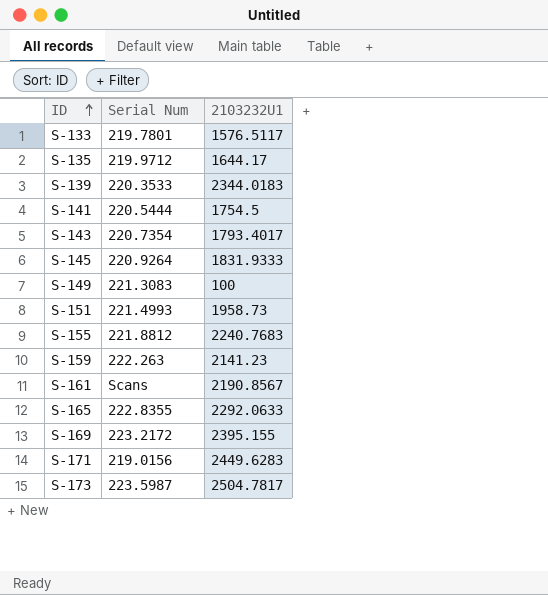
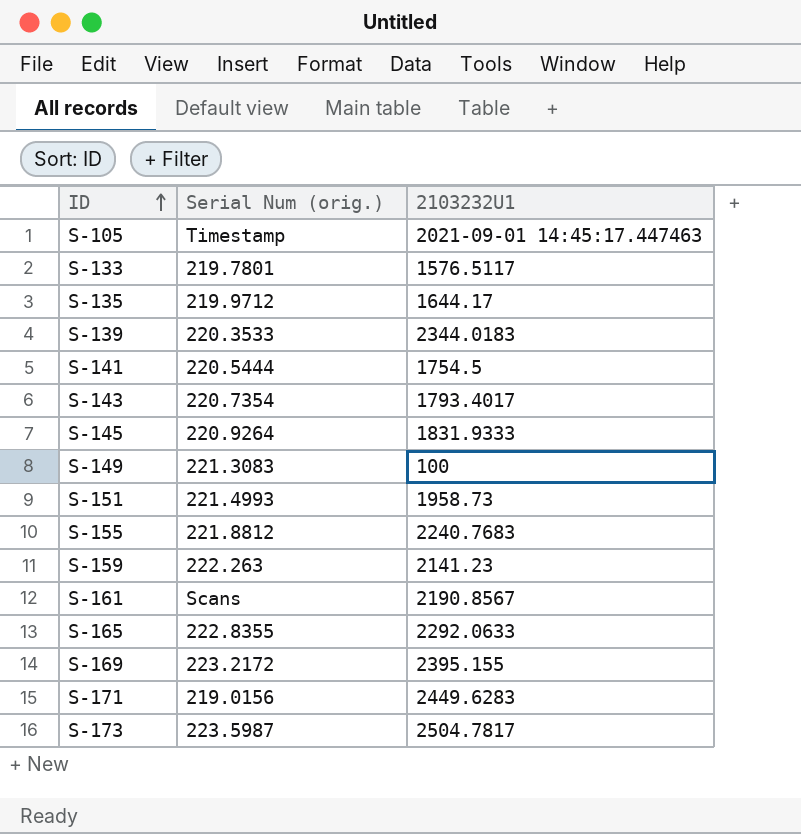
column name: Serial Num -> Serial Num (orig.)
row S-105: none -> Timestamp | 2021-09-01 14:45:17.447463

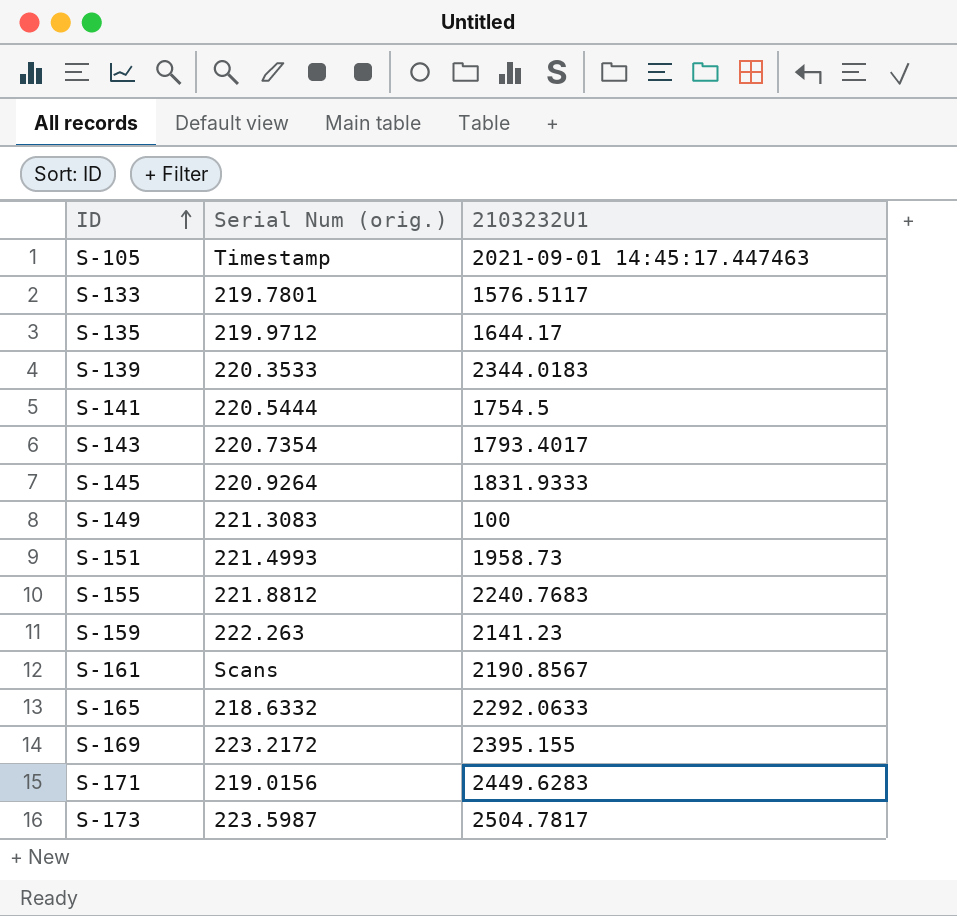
S-165 | Serial Num (orig.): 222.8355 -> 218.6332

